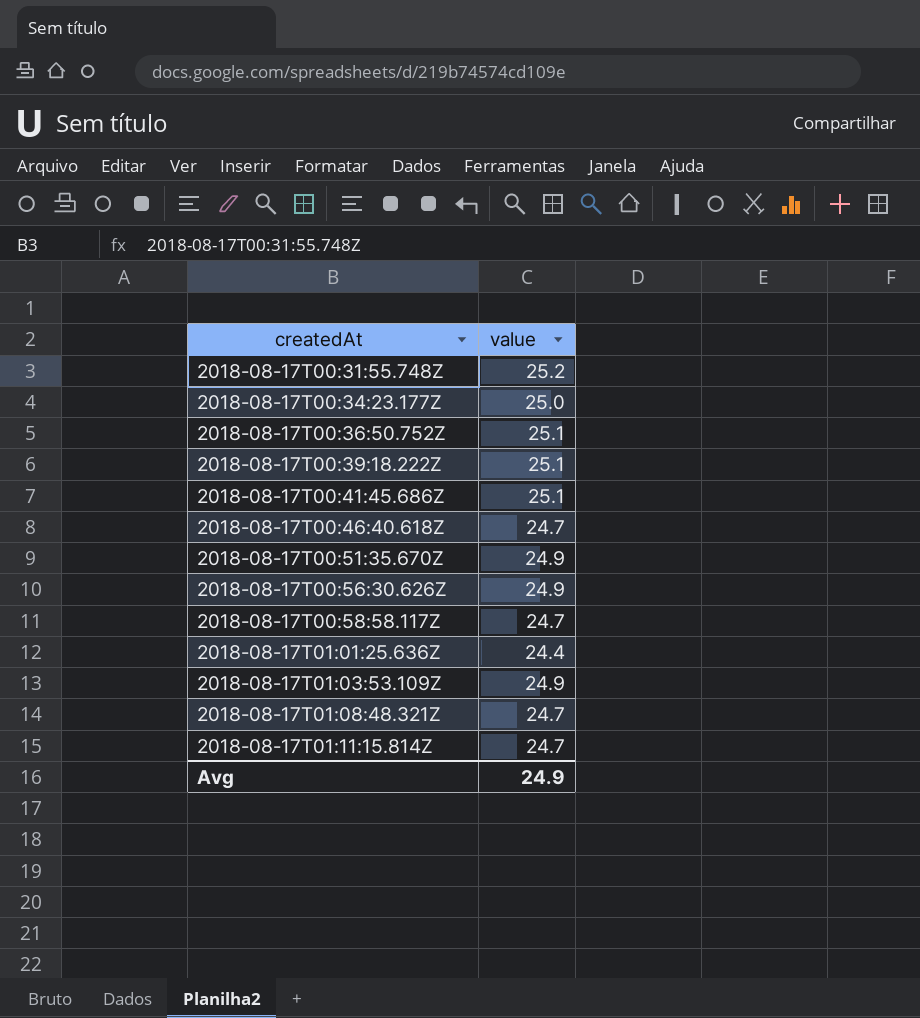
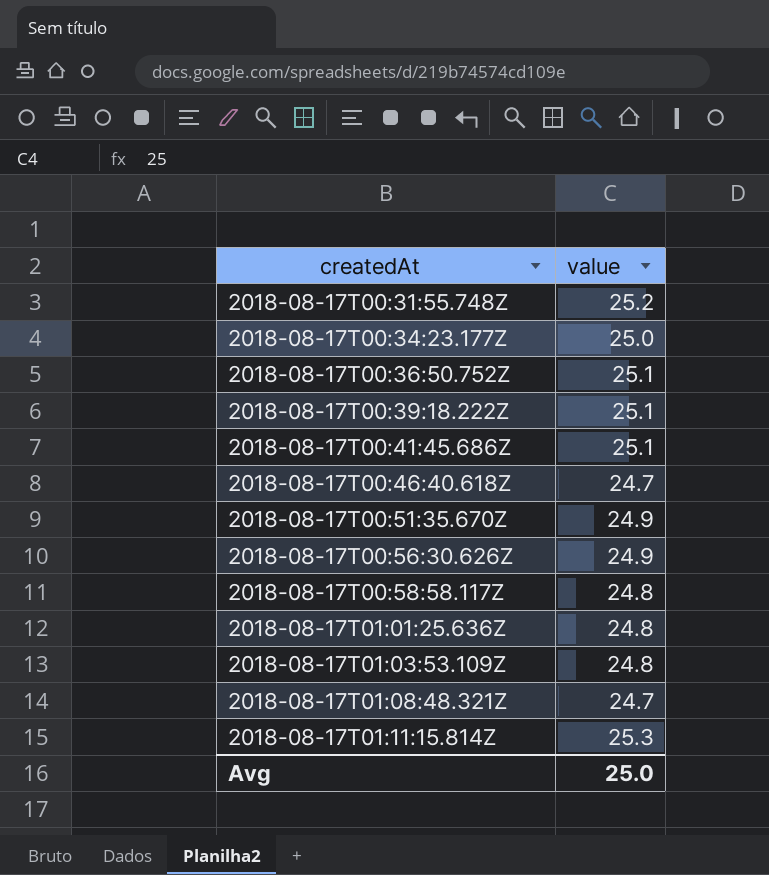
2018-08-17T00:58:58.117Z | value: 24.7 -> 24.8
2018-08-17T01:01:25.636Z | value: 24.4 -> 24.8
2018-08-17T01:03:53.109Z | value: 24.9 -> 24.8
2018-08-17T01:11:15.814Z | value: 24.7 -> 25.3
Avg | value: 24.9 -> 25.0

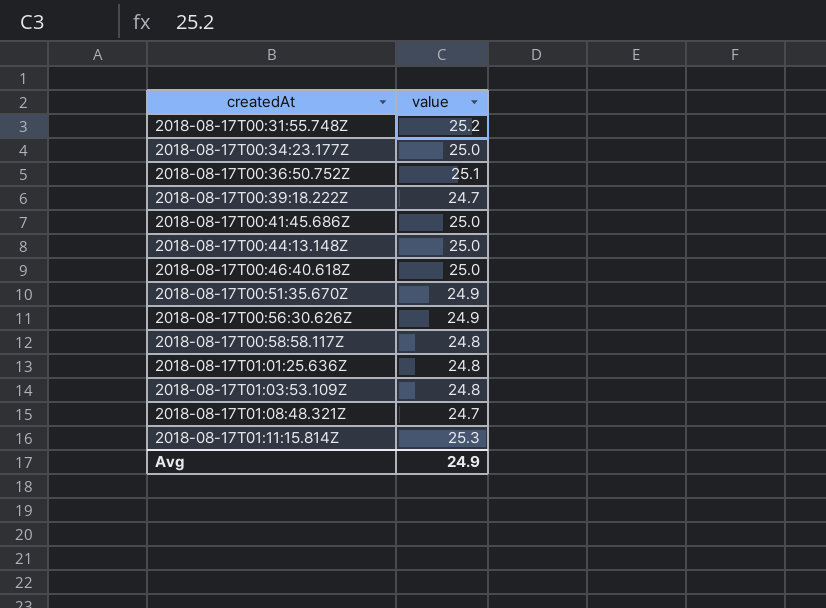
2018-08-17T00:39:18.222Z | value: 25.1 -> 24.7
2018-08-17T00:41:45.686Z | value: 25.1 -> 25.0
row 2018-08-17T00:44:13.148Z: none -> 25.0
2018-08-17T00:46:40.618Z | value: 24.7 -> 25.0
Avg | value: 25.0 -> 24.9

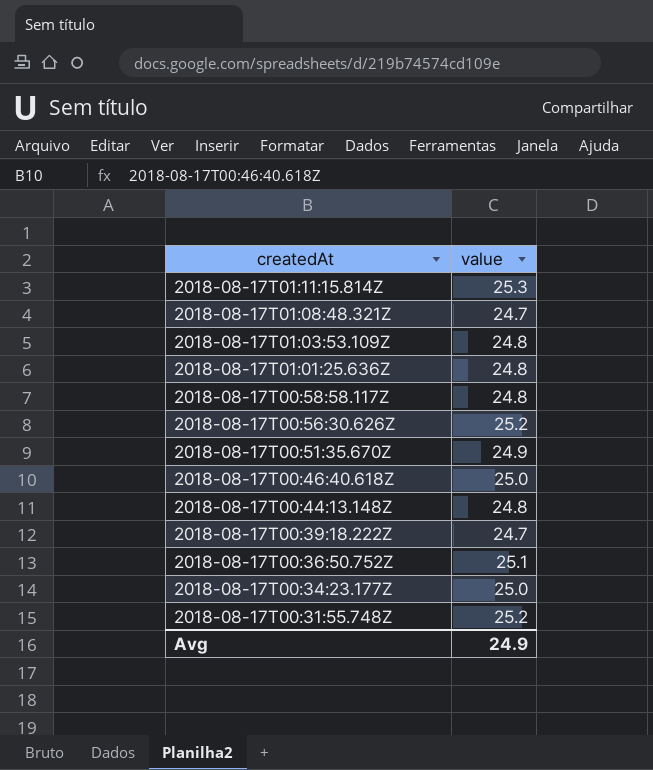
row order: createdAt ascending -> createdAt descending
row 2018-08-17T00:41:45.686Z: 25.0 -> none
2018-08-17T00:56:30.626Z | value: 24.9 -> 25.2
2018-08-17T00:44:13.148Z | value: 25.0 -> 24.8

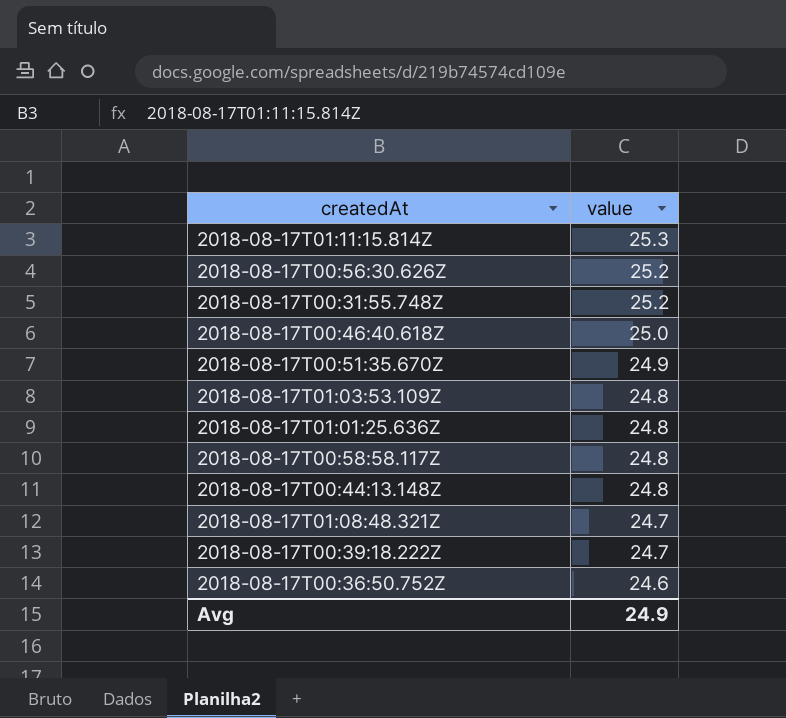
row order: createdAt descending -> value descending
row 2018-08-17T00:34:23.177Z: 25.0 -> none
2018-08-17T00:36:50.752Z | value: 25.1 -> 24.6

